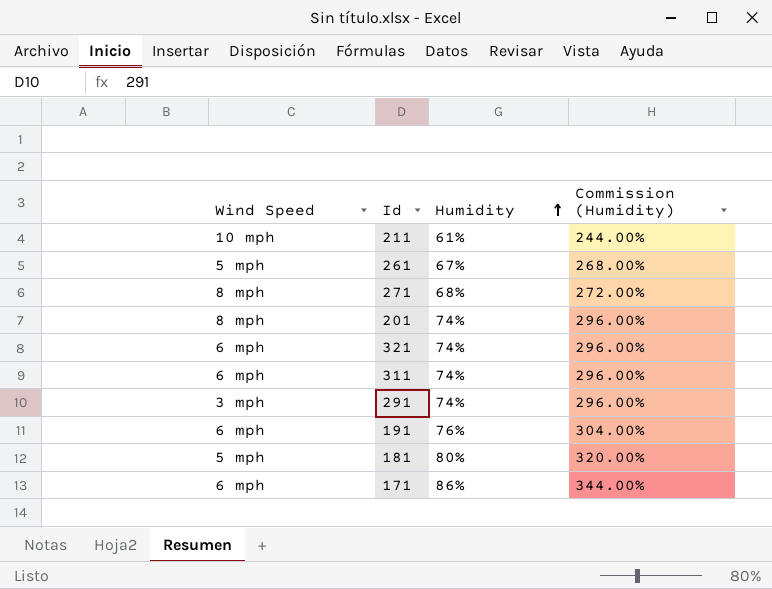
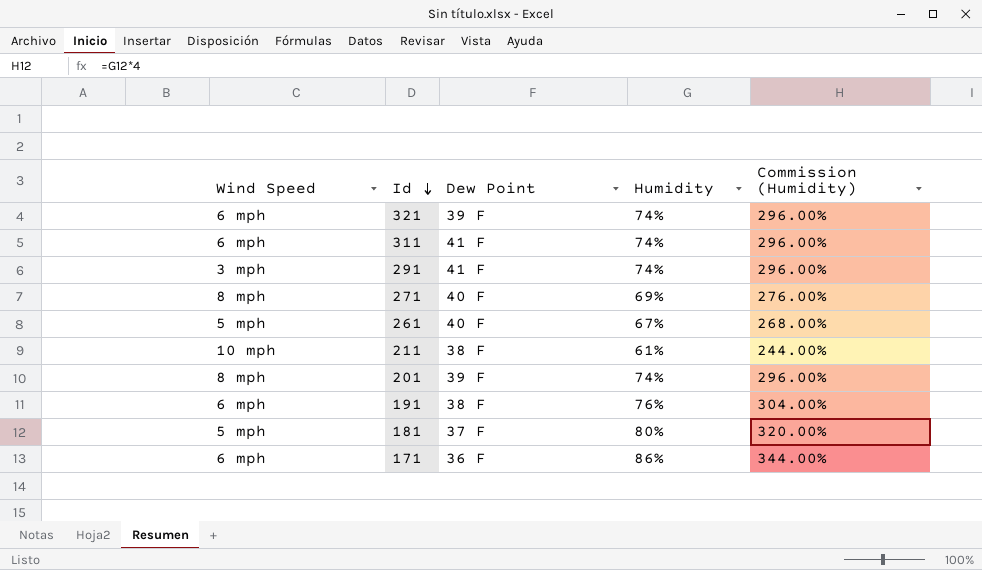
row order: Humidity ascending -> Id descending
column Dew Point | position: none -> 3
271 | Humidity: 68% -> 69%
271 | Commission (Humidity): 272.00% -> 276.00%

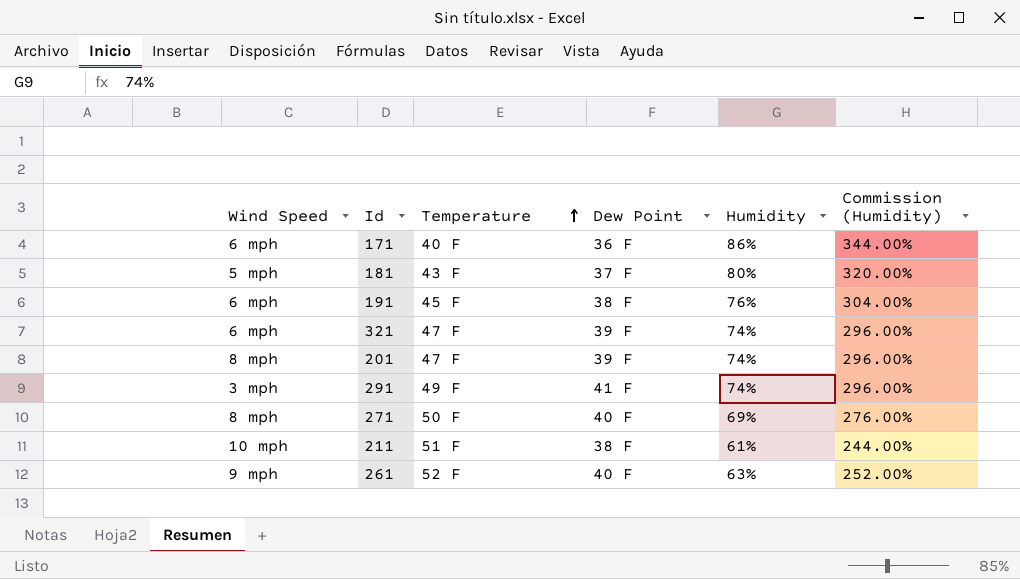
row order: Id descending -> Temperature ascending
column Temperature | position: none -> 3
row 311: 6 mph | 41 F | 74% | 296.00% -> none
261 | Wind Speed: 5 mph -> 9 mph
261 | Humidity: 67% -> 63%
261 | Commission (Humidity): 268.00% -> 252.00%

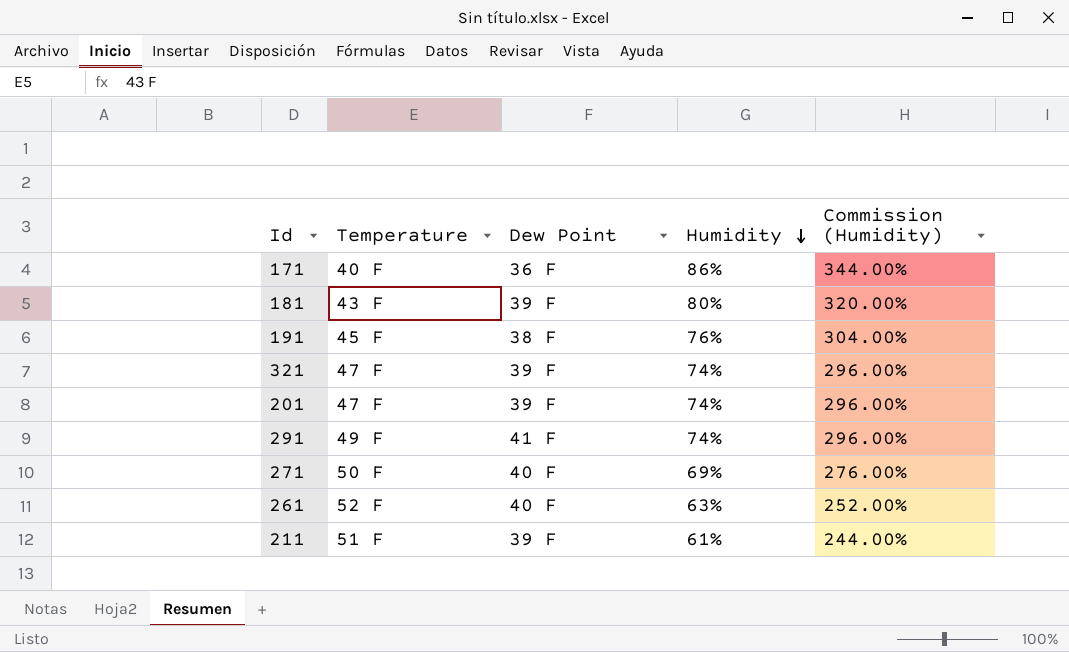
row order: Temperature ascending -> Humidity descending
column Wind Speed | position: 1 -> none
181 | Dew Point: 37 F -> 39 F
211 | Dew Point: 38 F -> 39 F

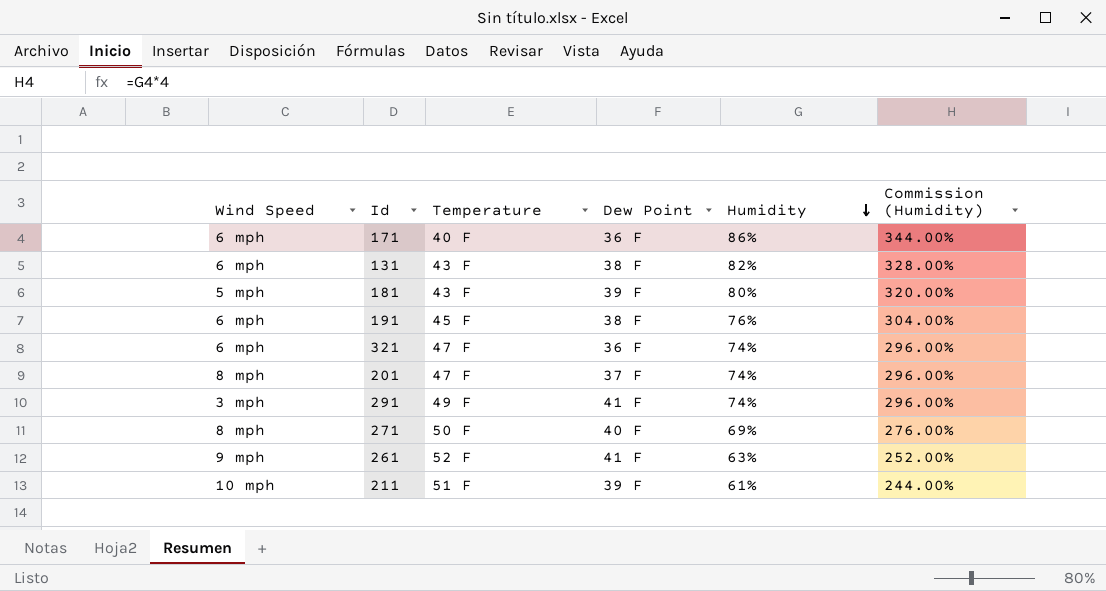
column Wind Speed | position: none -> 1
row 131: none -> 6 mph | 43 F | 38 F | 82% | 328.00%
321 | Dew Point: 39 F -> 36 F
201 | Dew Point: 39 F -> 37 F
261 | Dew Point: 40 F -> 41 F

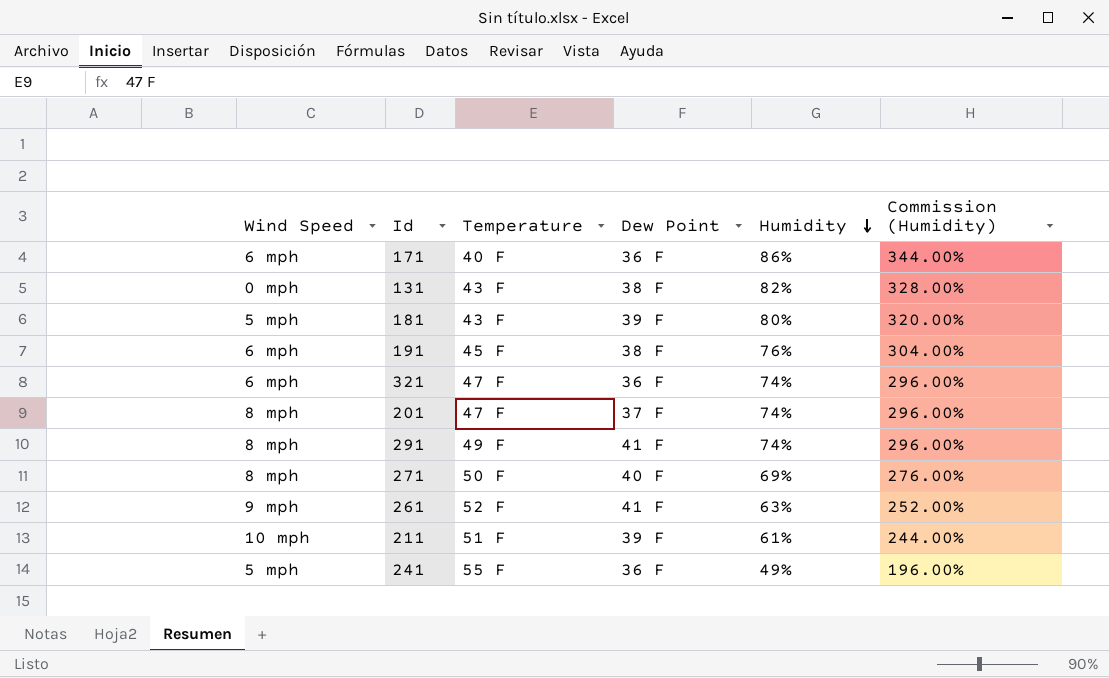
131 | Wind Speed: 6 mph -> 0 mph
291 | Wind Speed: 3 mph -> 8 mph
row 241: none -> 5 mph | 55 F | 36 F | 49% | 196.00%

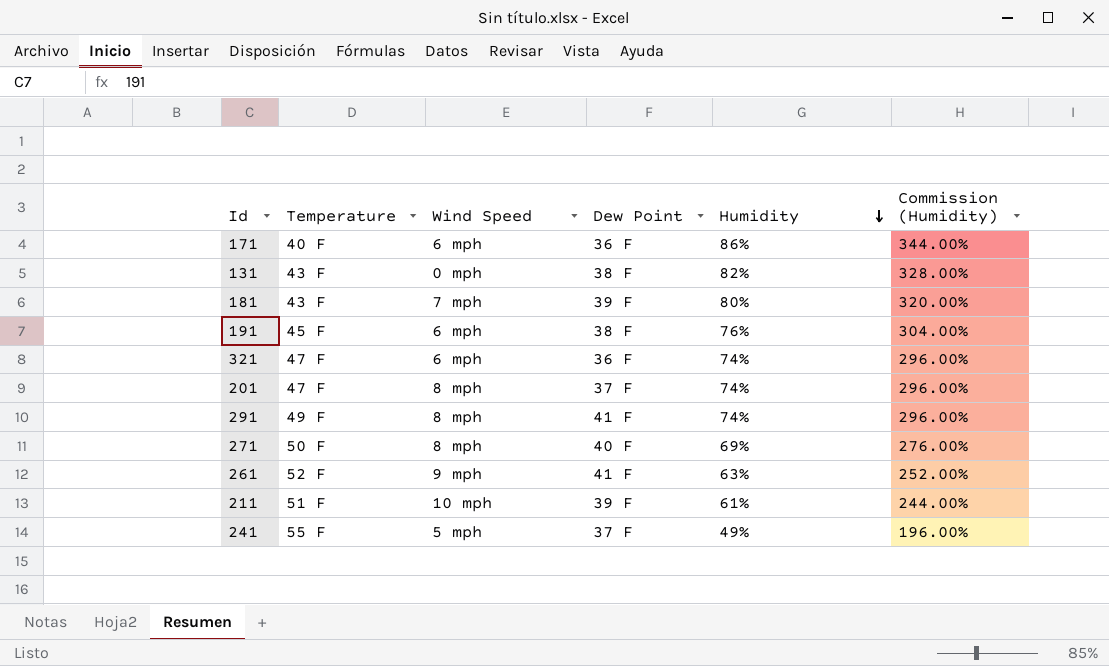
column Wind Speed | position: 1 -> 3
181 | Wind Speed: 5 mph -> 7 mph
241 | Dew Point: 36 F -> 37 F

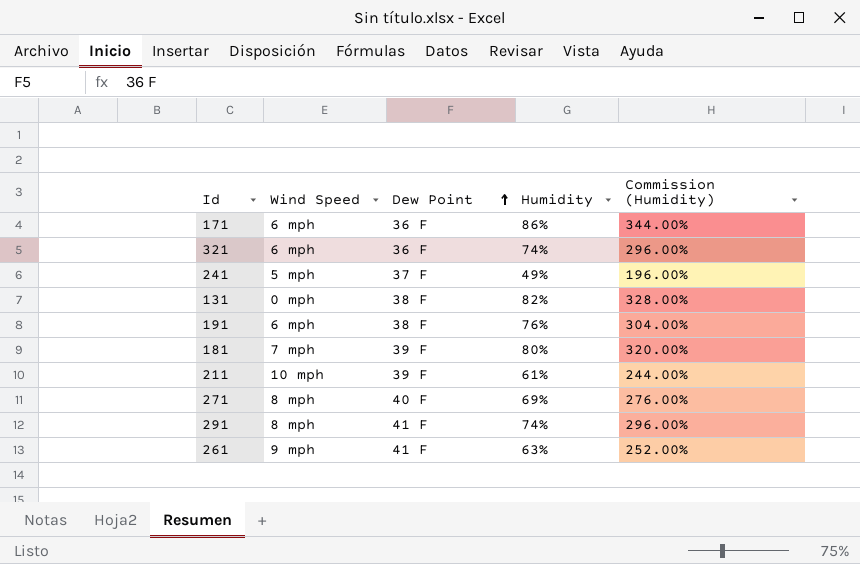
row order: Humidity descending -> Dew Point ascending
column Temperature | position: 2 -> none
row 201: 47 F | 8 mph | 37 F | 74% | 296.00% -> none

